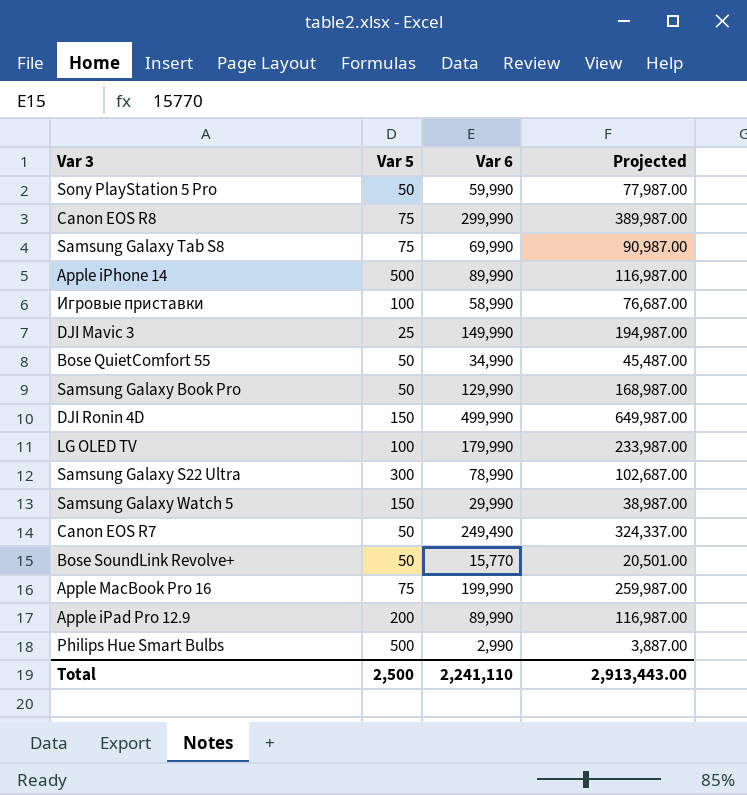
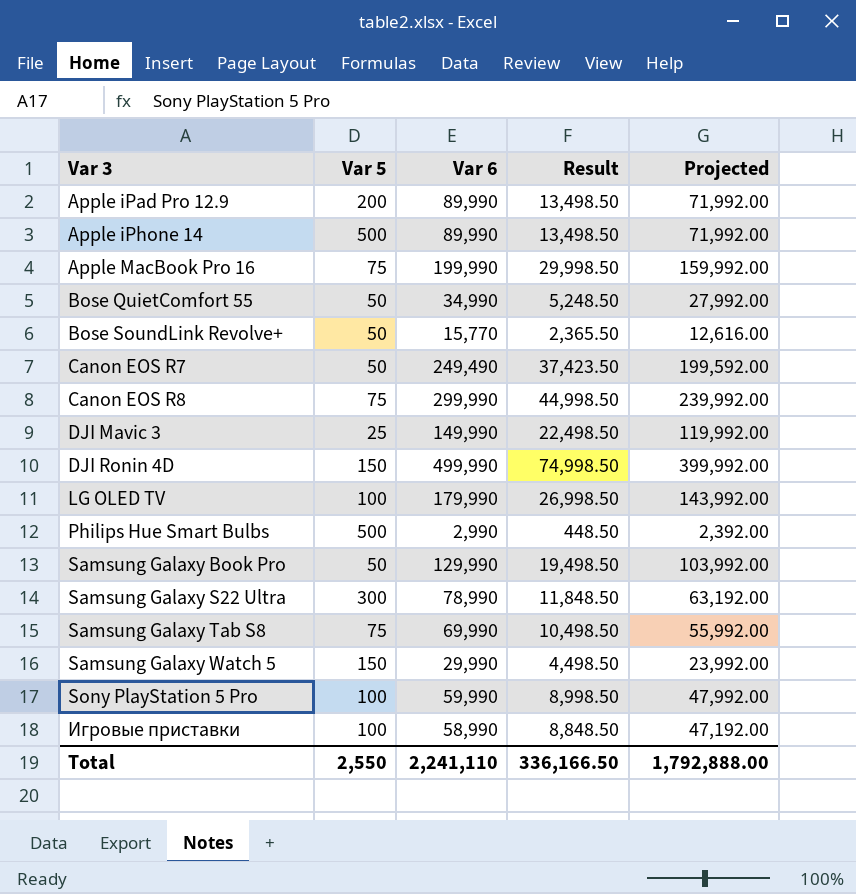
row order: none -> Var 3 ascending
column Result | formula: none -> [Var 6] * 0.15
column Projected | formula: [Var 6] * 1.3 -> [Var 6] * 0.8
Sony PlayStation 5 Pro | Var 5: 50 -> 100
Total | Var 5: 2,500 -> 2,550
Total | Projected: 2,913,443.00 -> 1,792,888.00

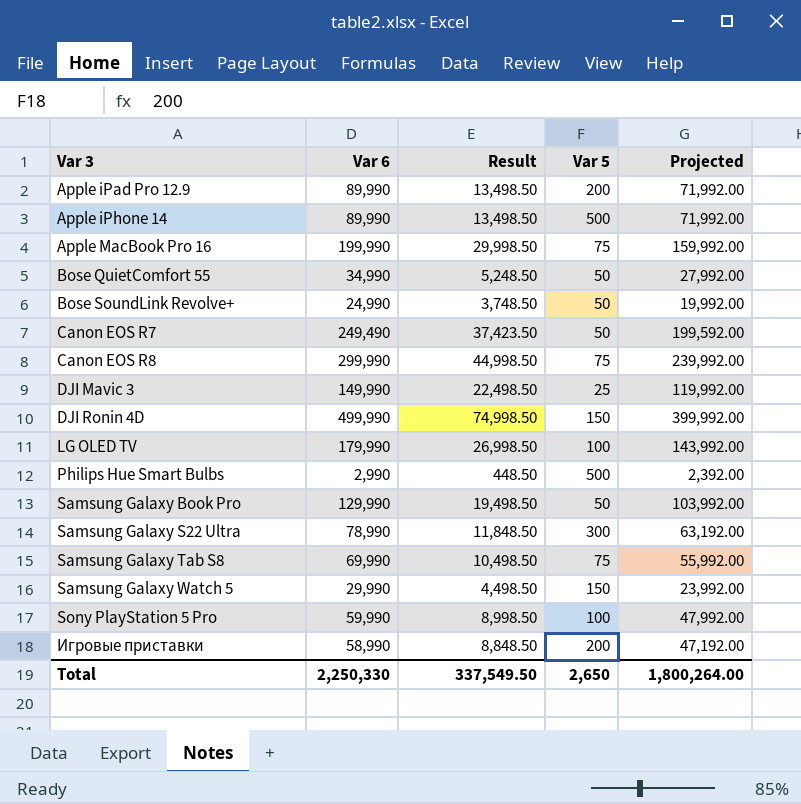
column Var 5 | position: 2 -> 4
Bose SoundLink Revolve+ | Var 6: 15,770 -> 24,990
Bose SoundLink Revolve+ | Result: 2,365.50 -> 3,748.50
Bose SoundLink Revolve+ | Projected: 12,616.00 -> 19,992.00
Игровые приставки | Var 5: 100 -> 200
Total | Var 6: 2,241,110 -> 2,250,330
Total | Result: 336,166.50 -> 337,549.50
Total | Var 5: 2,550 -> 2,650
Total | Projected: 1,792,888.00 -> 1,800,264.00

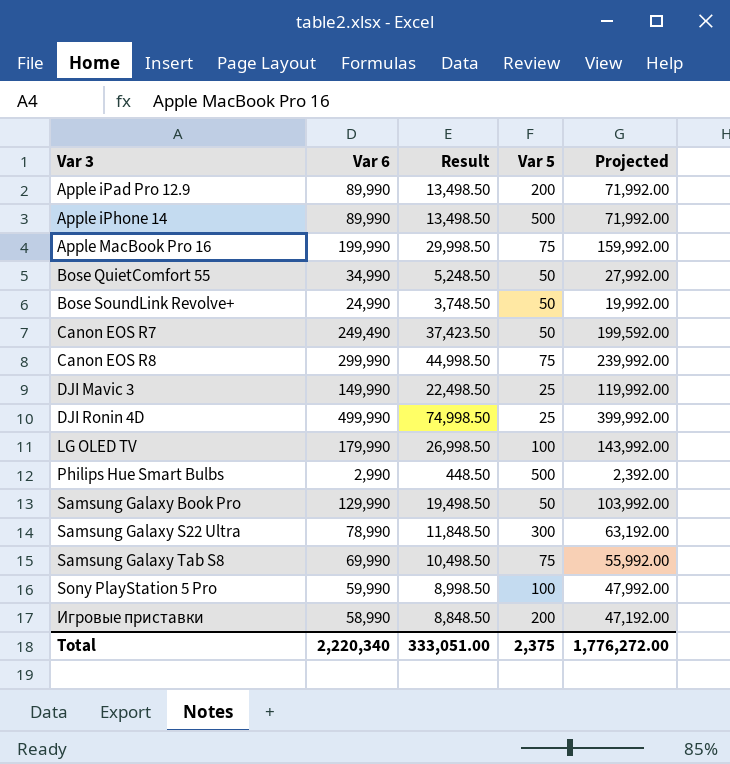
row Samsung Galaxy Watch 5: 29,990 | 4,498.50 | 150 | 23,992.00 -> none
DJI Ronin 4D | Var 5: 150 -> 25
Total | Var 6: 2,250,330 -> 2,220,340
Total | Result: 337,549.50 -> 333,051.00
Total | Var 5: 2,650 -> 2,375
Total | Projected: 1,800,264.00 -> 1,776,272.00

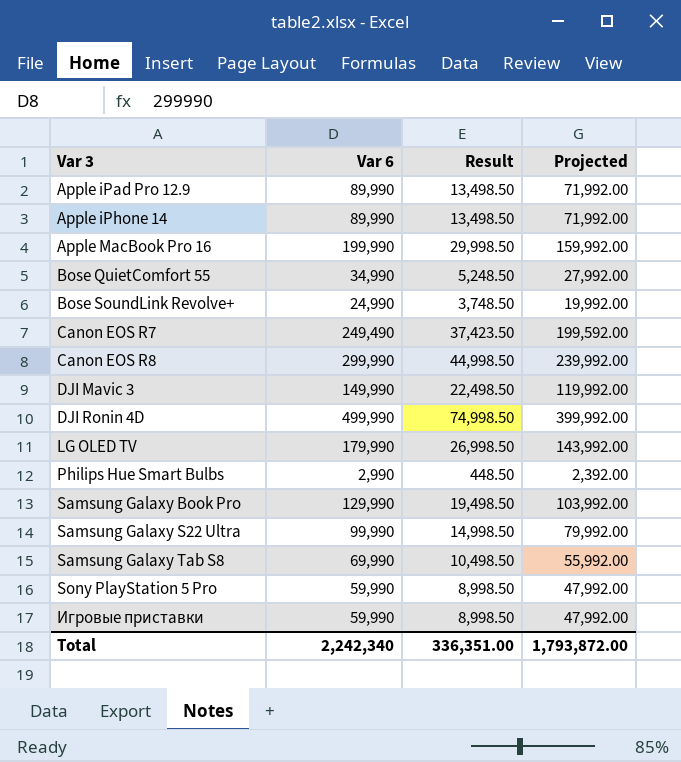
column Var 5 | position: 4 -> none
Samsung Galaxy S22 Ultra | Var 6: 78,990 -> 99,990
Samsung Galaxy S22 Ultra | Result: 11,848.50 -> 14,998.50
Samsung Galaxy S22 Ultra | Projected: 63,192.00 -> 79,992.00
Игровые приставки | Var 6: 58,990 -> 59,990
Игровые приставки | Result: 8,848.50 -> 8,998.50
Игровые приставки | Projected: 47,192.00 -> 47,992.00
Total | Var 6: 2,220,340 -> 2,242,340
Total | Result: 333,051.00 -> 336,351.00
Total | Projected: 1,776,272.00 -> 1,793,872.00

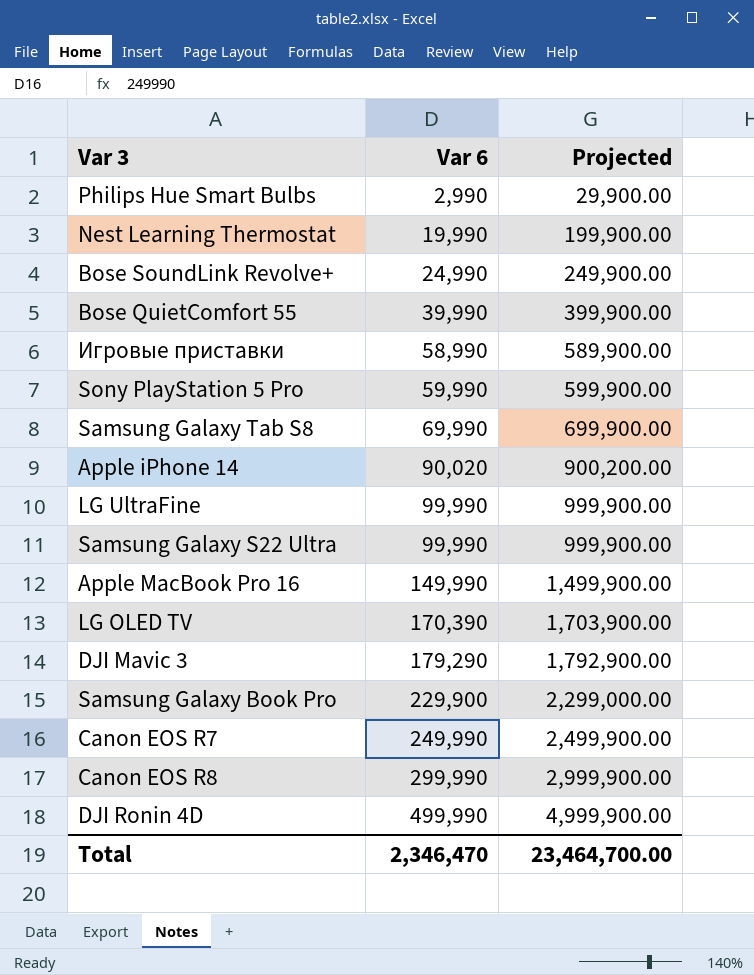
row order: Var 3 ascending -> Var 6 ascending
column Result | formula: [Var 6] * 0.15 -> none
column Projected | formula: [Var 6] * 0.8 -> [Var 6] * 10
row Apple iPad Pro 12.9: 89,990 | 13,498.50 | 71,992.00 -> none
row Nest Learning Thermostat: none -> 19,990 | 199,900.00
Bose QuietComfort 55 | Var 6: 34,990 -> 39,990
Игровые приставки | Var 6: 59,990 -> 58,990
Apple iPhone 14 | Var 6: 89,990 -> 90,020
row LG UltraFine: none -> 99,990 | 999,900.00
Apple MacBook Pro 16 | Var 6: 199,990 -> 149,990
LG OLED TV | Var 6: 179,990 -> 170,390
DJI Mavic 3 | Var 6: 149,990 -> 179,290
Samsung Galaxy Book Pro | Var 6: 129,990 -> 229,900
Canon EOS R7 | Var 6: 249,490 -> 249,990
Total | Var 6: 2,242,340 -> 2,346,470
Total | Projected: 1,793,872.00 -> 23,464,700.00

